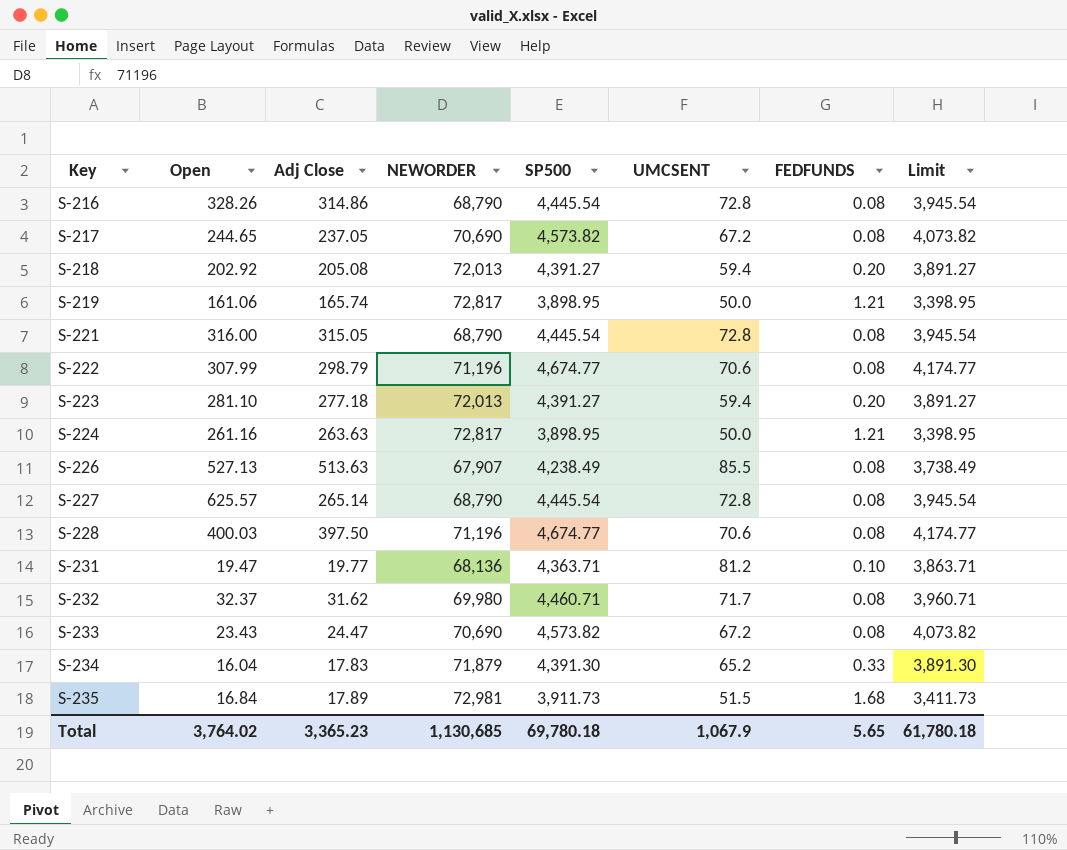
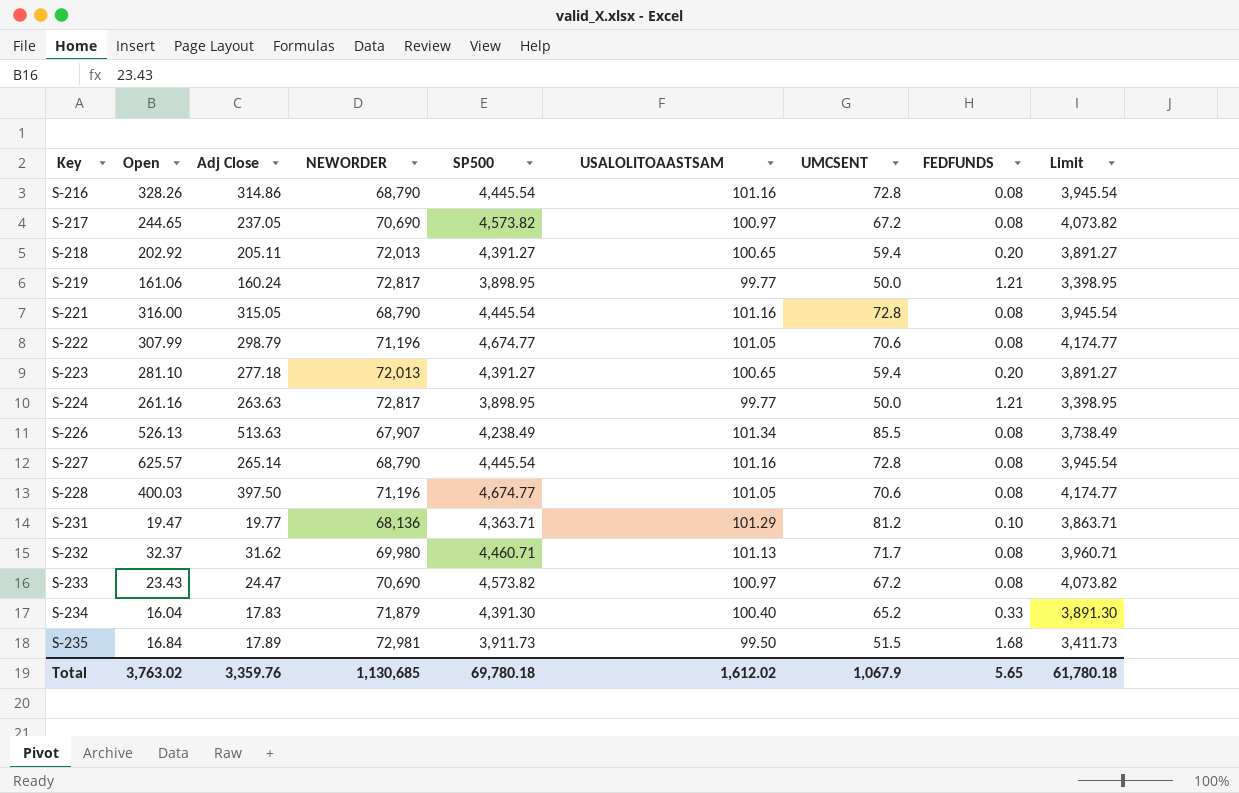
column USALOLITOAASTSAM | position: none -> 6
S-218 | Adj Close: 205.08 -> 205.11
S-219 | Adj Close: 165.74 -> 160.24
S-226 | Open: 527.13 -> 526.13
Total | Open: 3,764.02 -> 3,763.02
Total | Adj Close: 3,365.23 -> 3,359.76

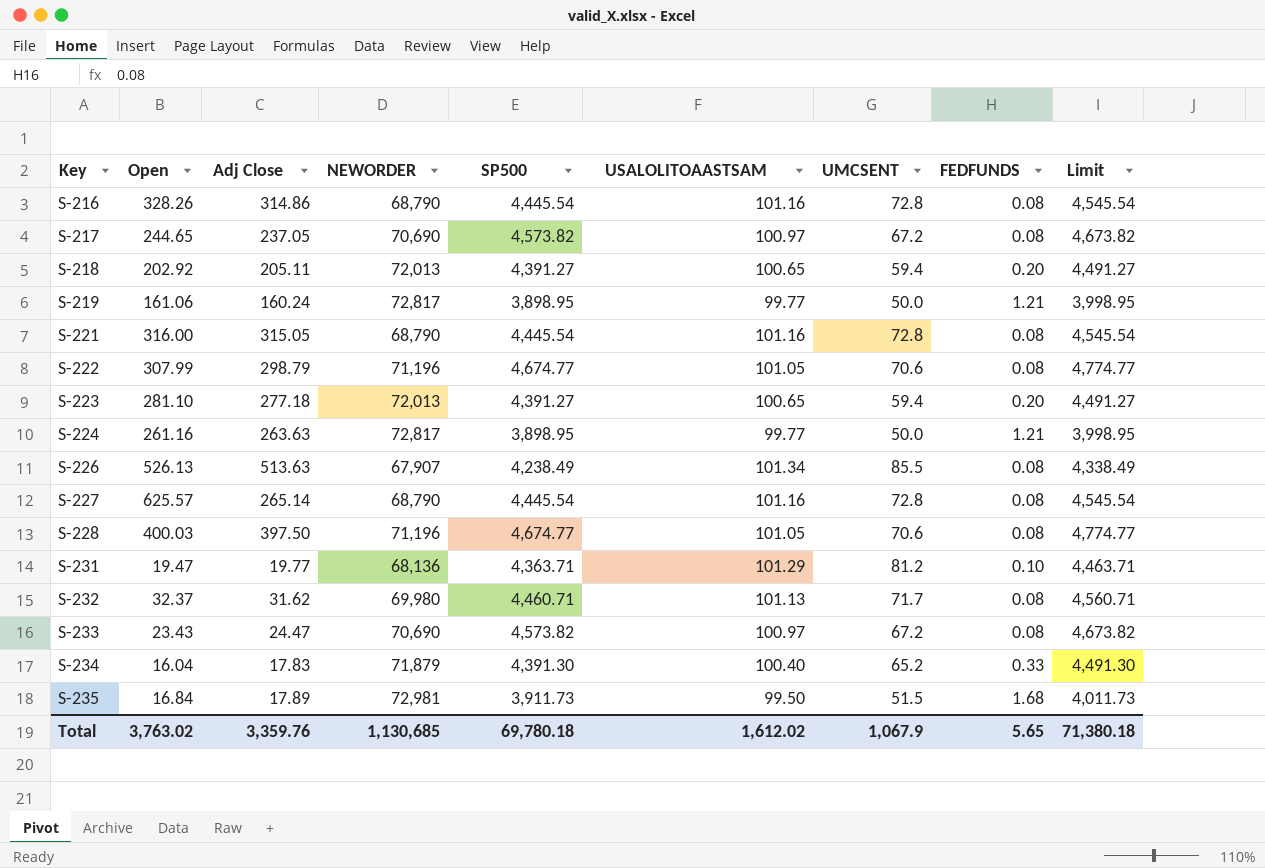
column Limit | formula: [SP500] - 500 -> [SP500] + 100
Total | Limit: 61,780.18 -> 71,380.18

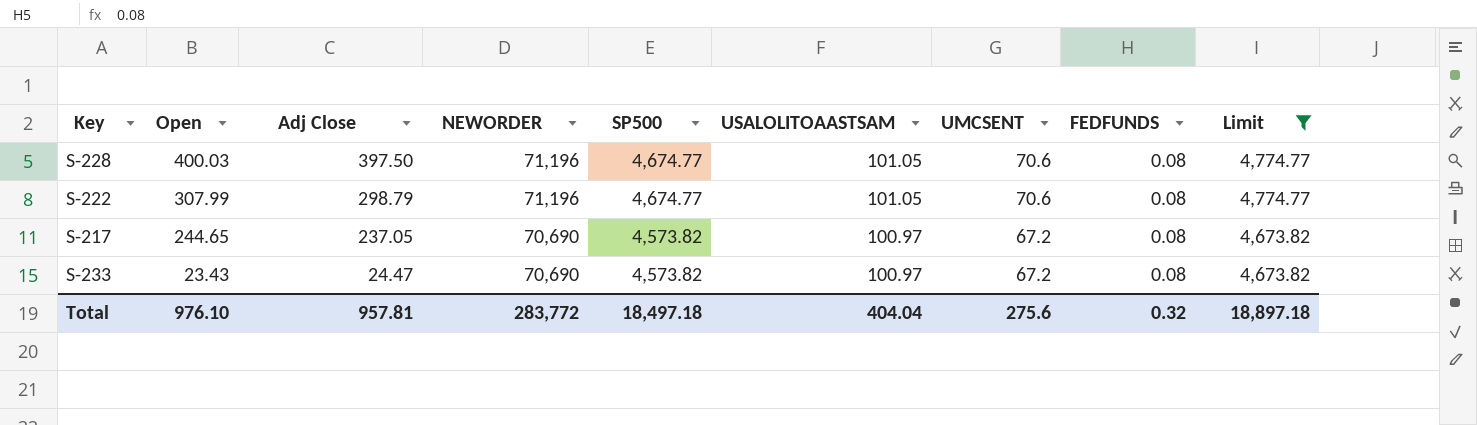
filter: none -> Limit >= 4,673.82
row order: Key ascending -> Open descending
Total | Open: 3,763.02 -> 976.10
Total | Adj Close: 3,359.76 -> 957.81
Total | NEWORDER: 1,130,685 -> 283,772
Total | SP500: 69,780.18 -> 18,497.18
Total | USALOLITOAASTSAM: 1,612.02 -> 404.04
Total | UMCSENT: 1,067.9 -> 275.6
Total | FEDFUNDS: 5.65 -> 0.32
Total | Limit: 71,380.18 -> 18,897.18

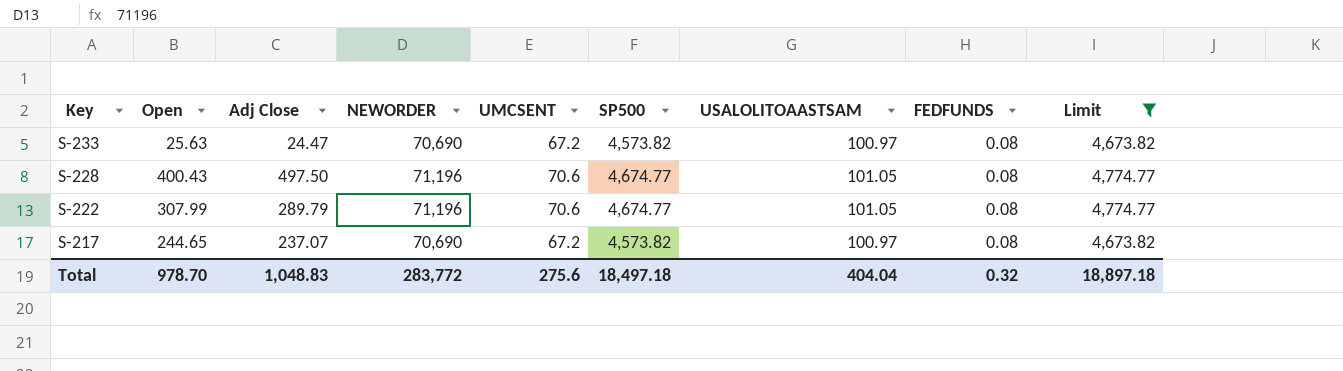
row order: Open descending -> Key descending
column UMCSENT | position: 7 -> 5
S-233 | Open: 23.43 -> 25.63
S-228 | Open: 400.03 -> 400.43
S-228 | Adj Close: 397.50 -> 497.50
S-222 | Adj Close: 298.79 -> 289.79
S-217 | Adj Close: 237.05 -> 237.07
Total | Open: 976.10 -> 978.70
Total | Adj Close: 957.81 -> 1,048.83

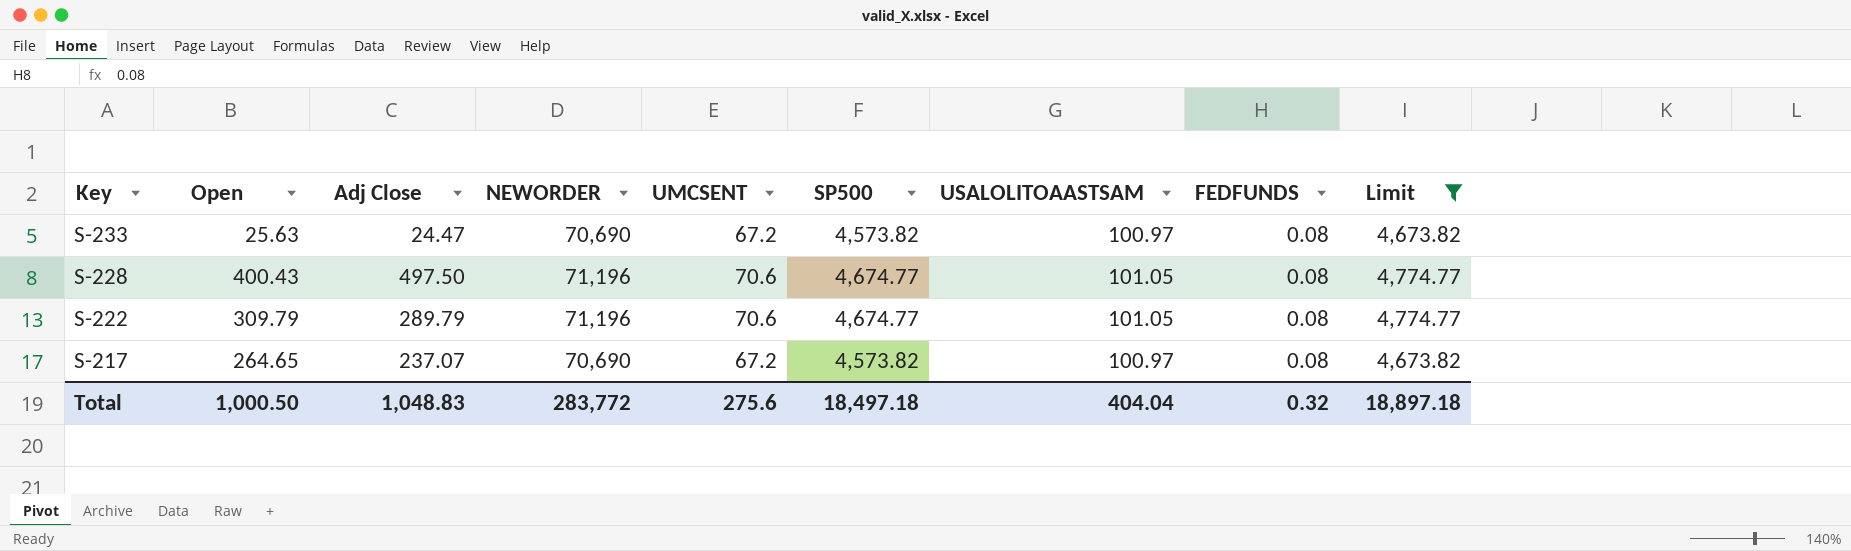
S-222 | Open: 307.99 -> 309.79
S-217 | Open: 244.65 -> 264.65
Total | Open: 978.70 -> 1,000.50

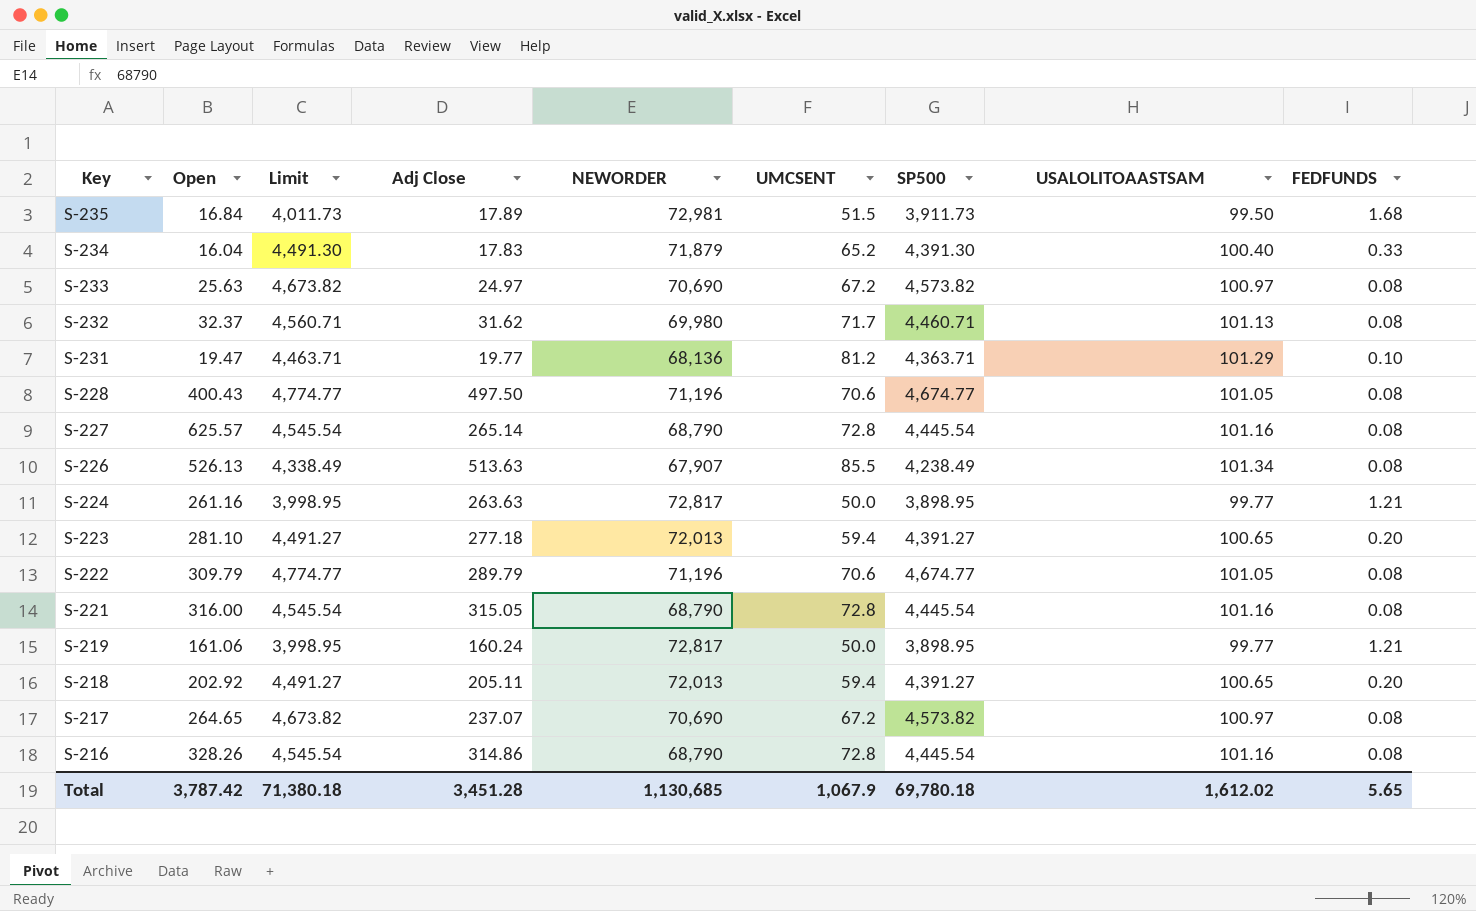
filter: Limit >= 4,673.82 -> none
column Limit | position: 9 -> 3
S-233 | Adj Close: 24.47 -> 24.97
Total | Open: 1,000.50 -> 3,787.42
Total | Limit: 18,897.18 -> 71,380.18
Total | Adj Close: 1,048.83 -> 3,451.28
Total | NEWORDER: 283,772 -> 1,130,685
Total | UMCSENT: 275.6 -> 1,067.9
Total | SP500: 18,497.18 -> 69,780.18
Total | USALOLITOAASTSAM: 404.04 -> 1,612.02
Total | FEDFUNDS: 0.32 -> 5.65

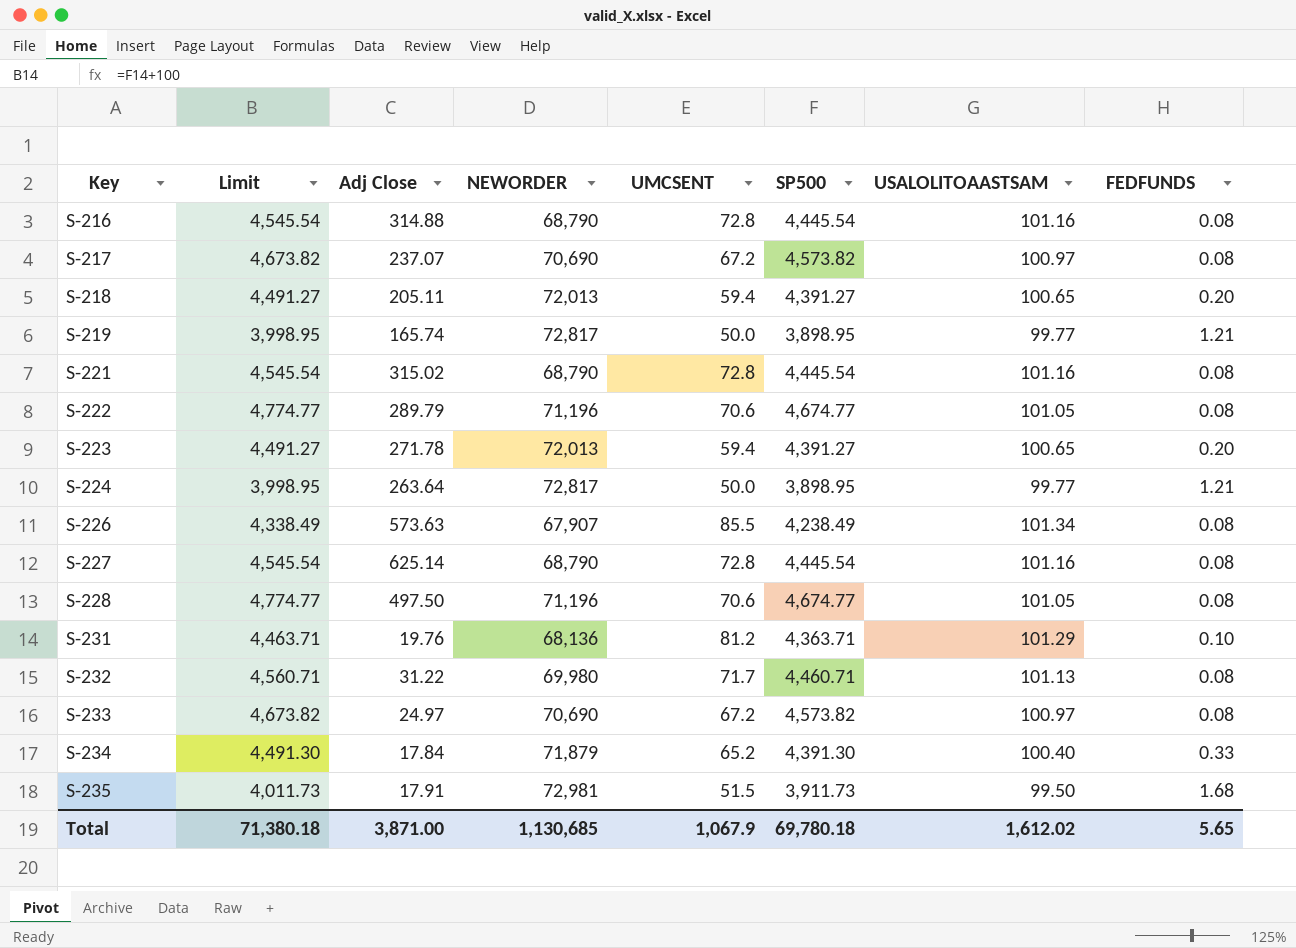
row order: Key descending -> Key ascending
column Open | position: 2 -> none
S-216 | Adj Close: 314.86 -> 314.88
S-219 | Adj Close: 160.24 -> 165.74
S-221 | Adj Close: 315.05 -> 315.02
S-223 | Adj Close: 277.18 -> 271.78
S-224 | Adj Close: 263.63 -> 263.64
S-226 | Adj Close: 513.63 -> 573.63
S-227 | Adj Close: 265.14 -> 625.14
S-231 | Adj Close: 19.77 -> 19.76
S-232 | Adj Close: 31.62 -> 31.22
S-234 | Adj Close: 17.83 -> 17.84
S-235 | Adj Close: 17.89 -> 17.91
Total | Adj Close: 3,451.28 -> 3,871.00

